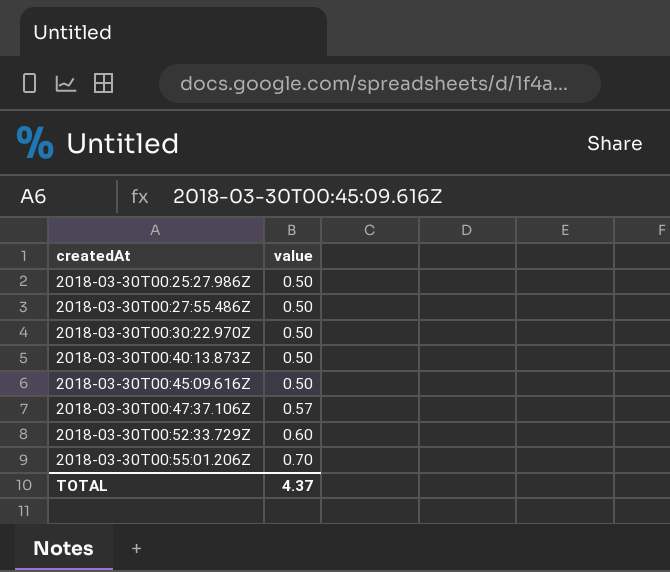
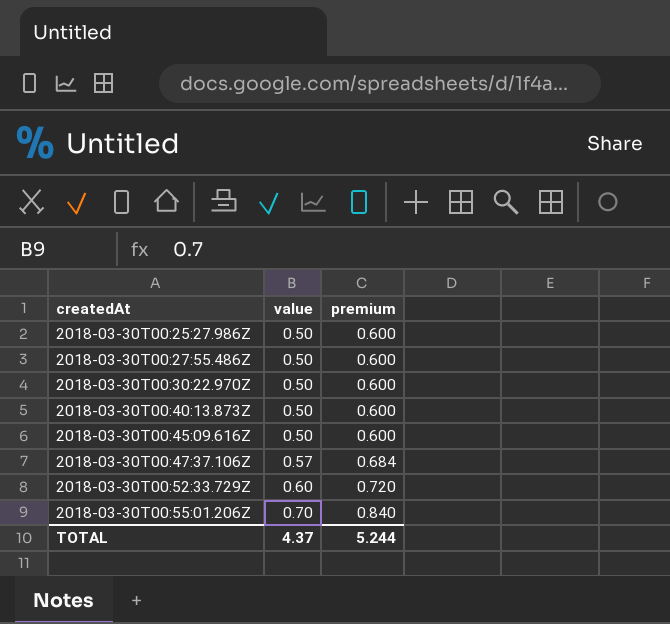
column premium | formula: none -> [value] * 1.2

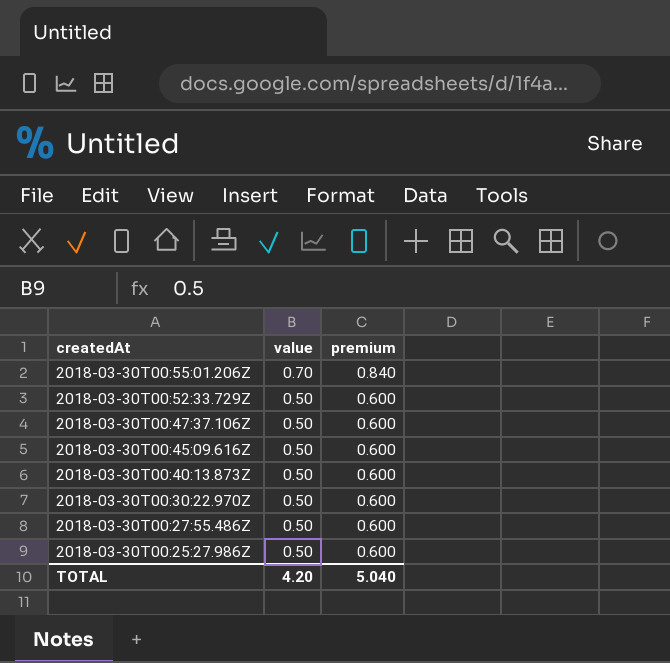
row order: createdAt ascending -> createdAt descending
2018-03-30T00:52:33.729Z | value: 0.60 -> 0.50
2018-03-30T00:52:33.729Z | premium: 0.720 -> 0.600
2018-03-30T00:47:37.106Z | value: 0.57 -> 0.50
2018-03-30T00:47:37.106Z | premium: 0.684 -> 0.600
TOTAL | value: 4.37 -> 4.20
TOTAL | premium: 5.244 -> 5.040

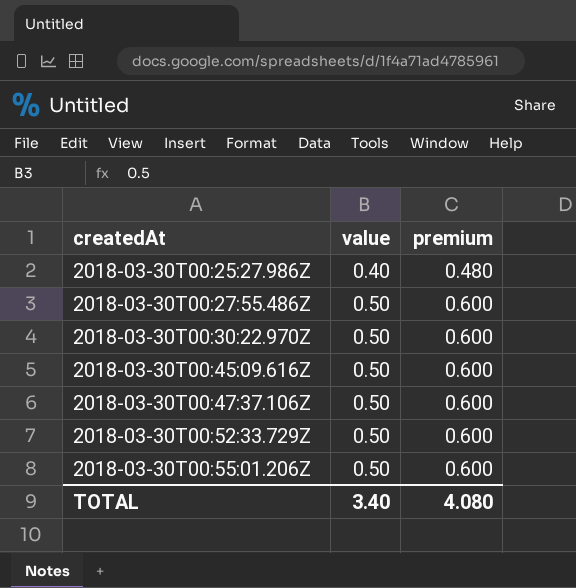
row order: createdAt descending -> createdAt ascending
row 2018-03-30T00:40:13.873Z: 0.50 | 0.600 -> none
2018-03-30T00:25:27.986Z | value: 0.50 -> 0.40
2018-03-30T00:25:27.986Z | premium: 0.600 -> 0.480
2018-03-30T00:55:01.206Z | value: 0.70 -> 0.50
2018-03-30T00:55:01.206Z | premium: 0.840 -> 0.600
TOTAL | value: 4.20 -> 3.40
TOTAL | premium: 5.040 -> 4.080

